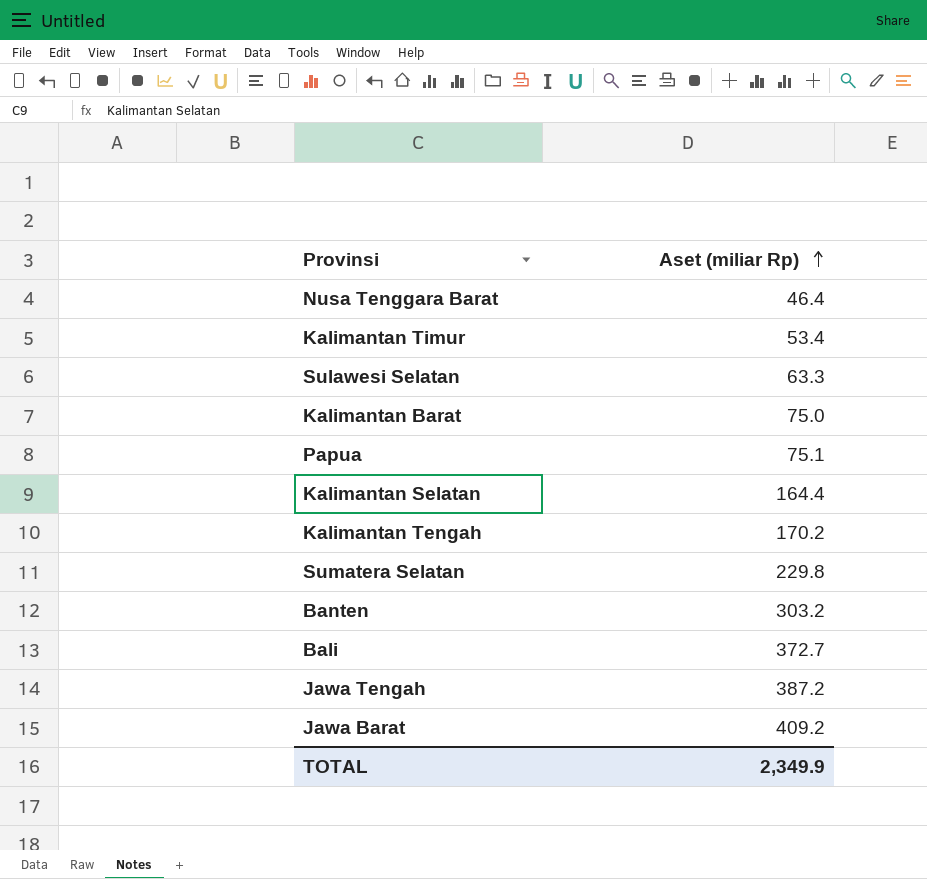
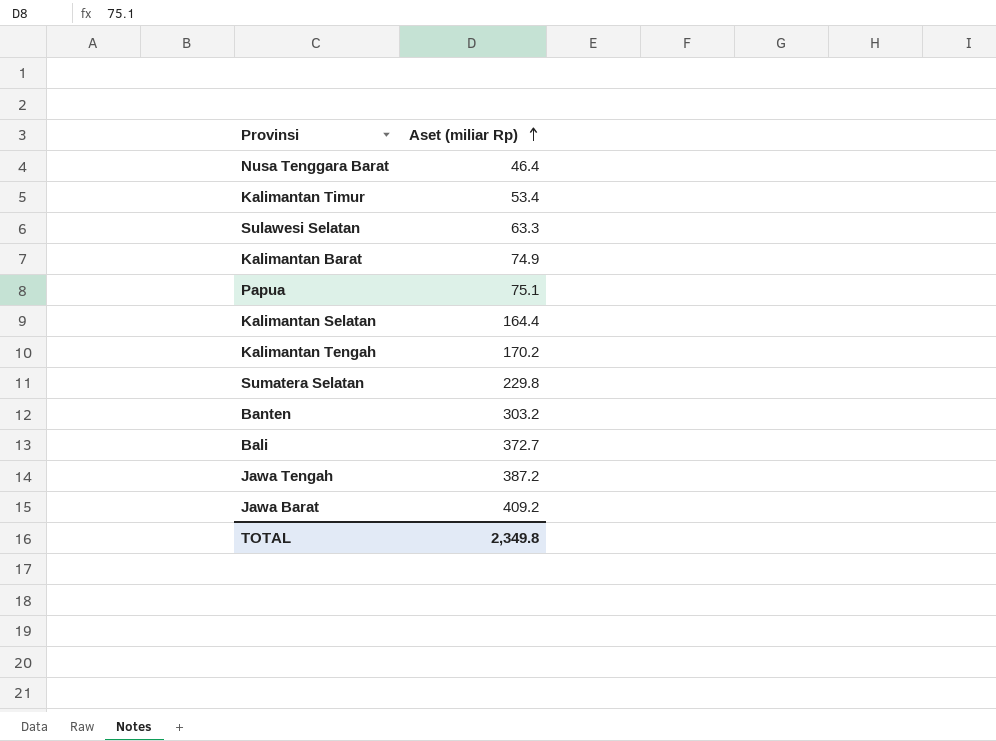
Kalimantan Barat | Aset (miliar Rp): 75.0 -> 74.9
TOTAL | Aset (miliar Rp): 2,349.9 -> 2,349.8

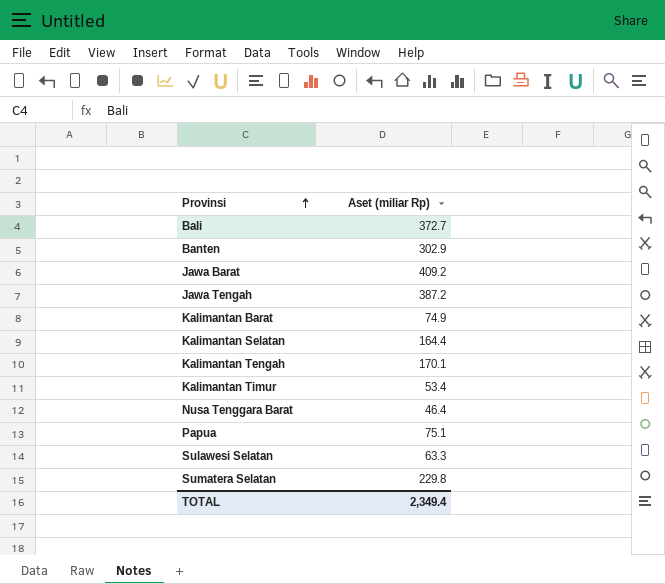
row order: Aset (miliar Rp) ascending -> Provinsi ascending
Banten | Aset (miliar Rp): 303.2 -> 302.9
Kalimantan Tengah | Aset (miliar Rp): 170.2 -> 170.1
TOTAL | Aset (miliar Rp): 2,349.8 -> 2,349.4

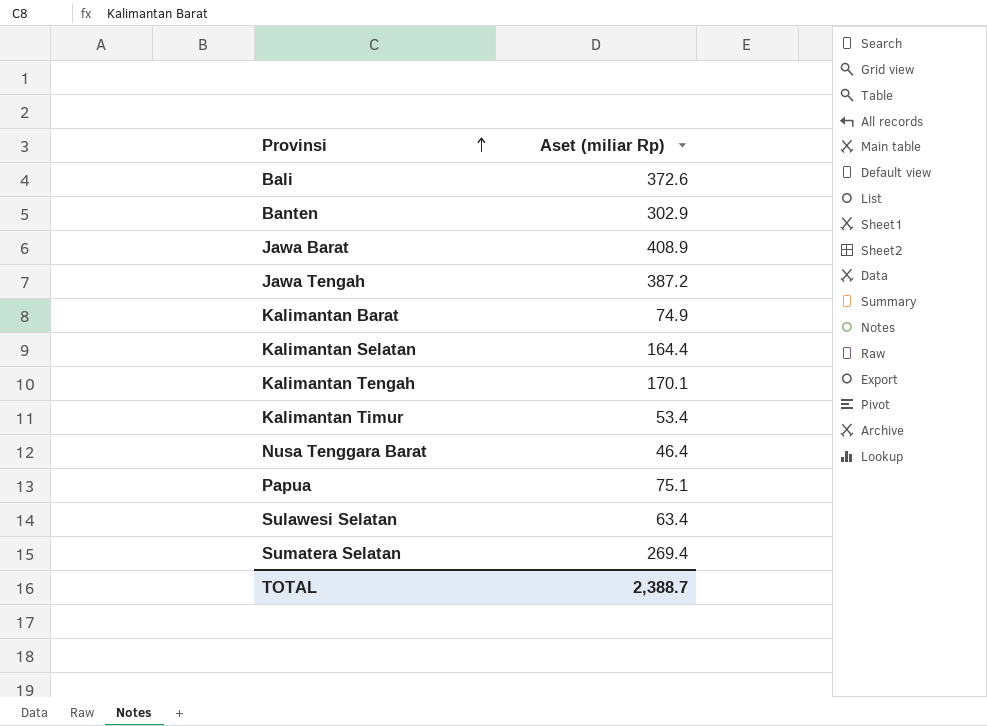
Bali | Aset (miliar Rp): 372.7 -> 372.6
Jawa Barat | Aset (miliar Rp): 409.2 -> 408.9
Sulawesi Selatan | Aset (miliar Rp): 63.3 -> 63.4
Sumatera Selatan | Aset (miliar Rp): 229.8 -> 269.4
TOTAL | Aset (miliar Rp): 2,349.4 -> 2,388.7

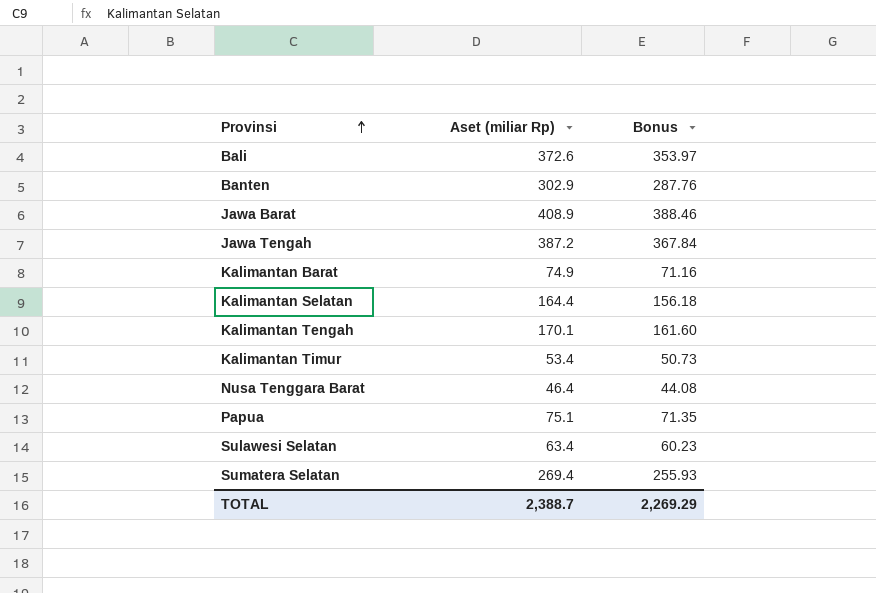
column Bonus | formula: none -> [Aset (miliar Rp)] * 0.95

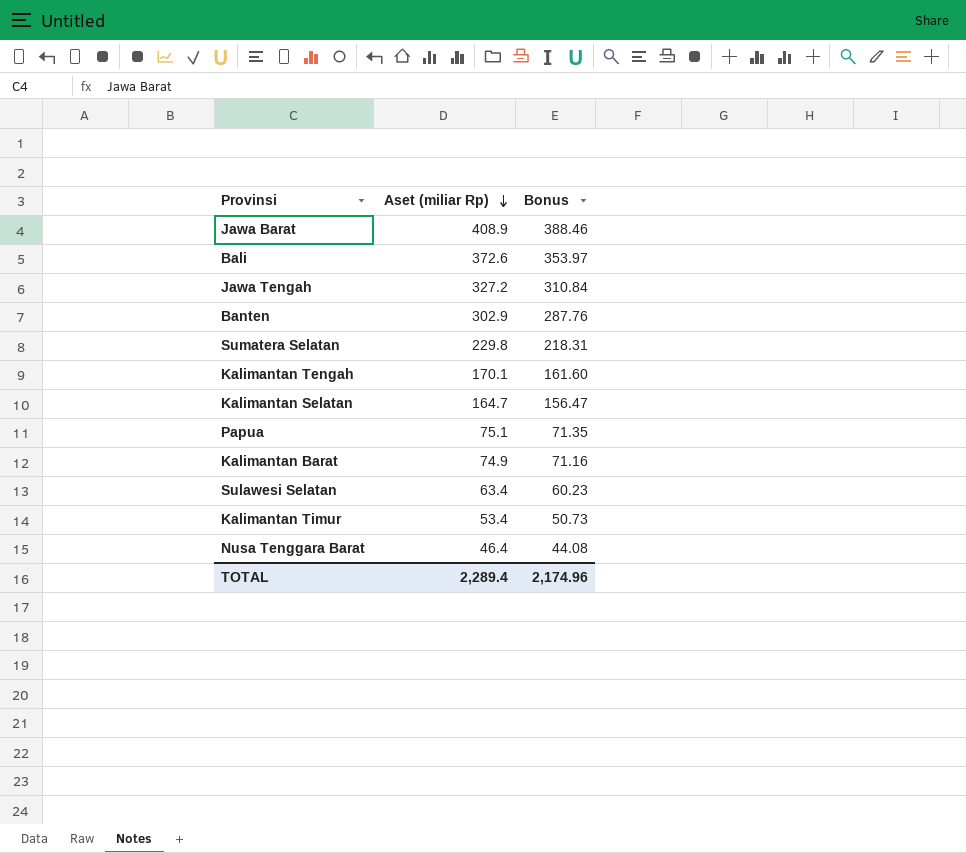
row order: Provinsi ascending -> Aset (miliar Rp) descending
Jawa Tengah | Aset (miliar Rp): 387.2 -> 327.2
Jawa Tengah | Bonus: 367.84 -> 310.84
Sumatera Selatan | Aset (miliar Rp): 269.4 -> 229.8
Sumatera Selatan | Bonus: 255.93 -> 218.31
Kalimantan Selatan | Aset (miliar Rp): 164.4 -> 164.7
Kalimantan Selatan | Bonus: 156.18 -> 156.47
TOTAL | Aset (miliar Rp): 2,388.7 -> 2,289.4
TOTAL | Bonus: 2,269.29 -> 2,174.96

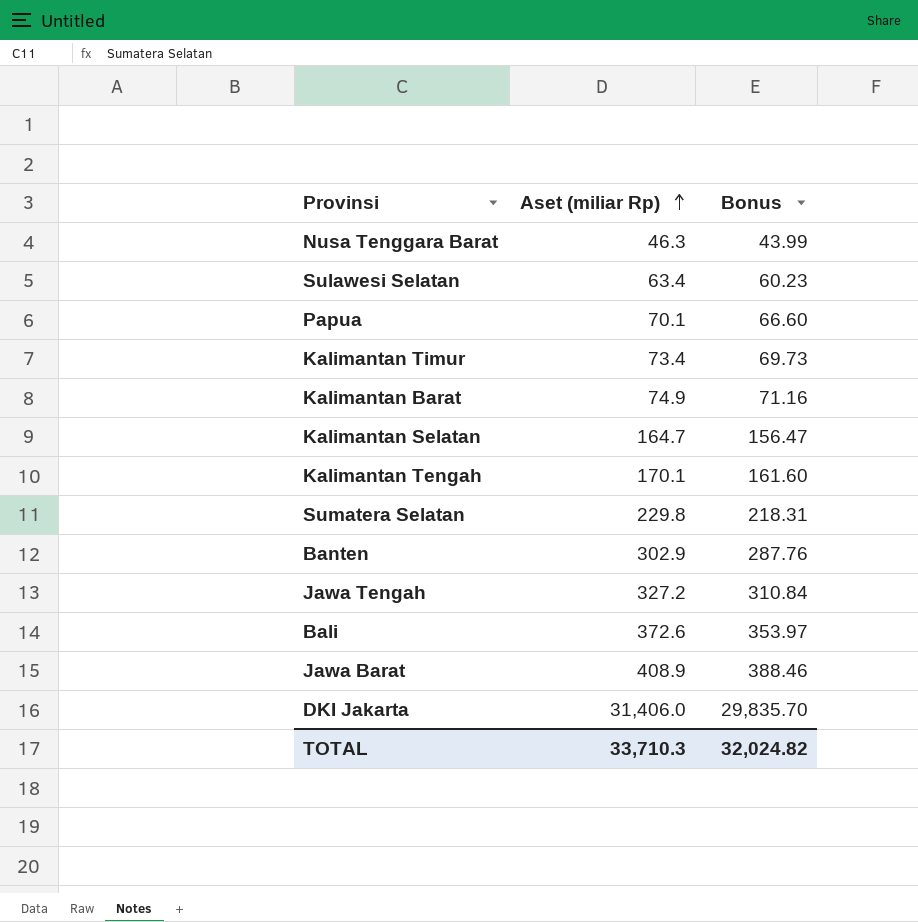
row order: Aset (miliar Rp) descending -> Aset (miliar Rp) ascending
Nusa Tenggara Barat | Aset (miliar Rp): 46.4 -> 46.3
Nusa Tenggara Barat | Bonus: 44.08 -> 43.99
Papua | Aset (miliar Rp): 75.1 -> 70.1
Papua | Bonus: 71.35 -> 66.60
Kalimantan Timur | Aset (miliar Rp): 53.4 -> 73.4
Kalimantan Timur | Bonus: 50.73 -> 69.73
row DKI Jakarta: none -> 31,406.0 | 29,835.70
TOTAL | Aset (miliar Rp): 2,289.4 -> 33,710.3
TOTAL | Bonus: 2,174.96 -> 32,024.82

